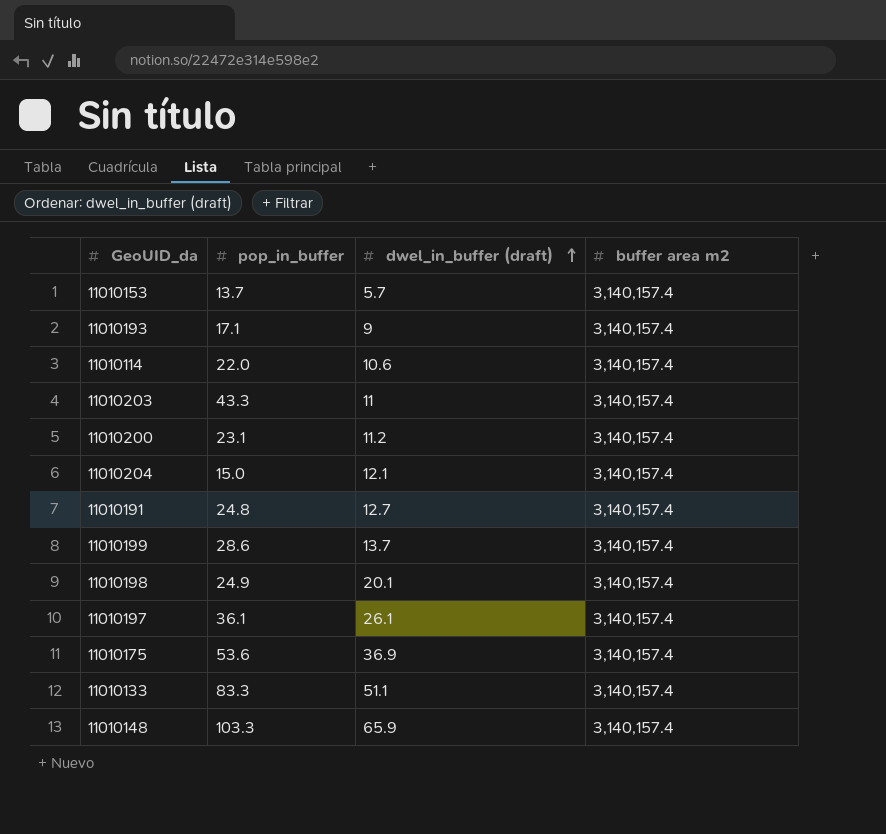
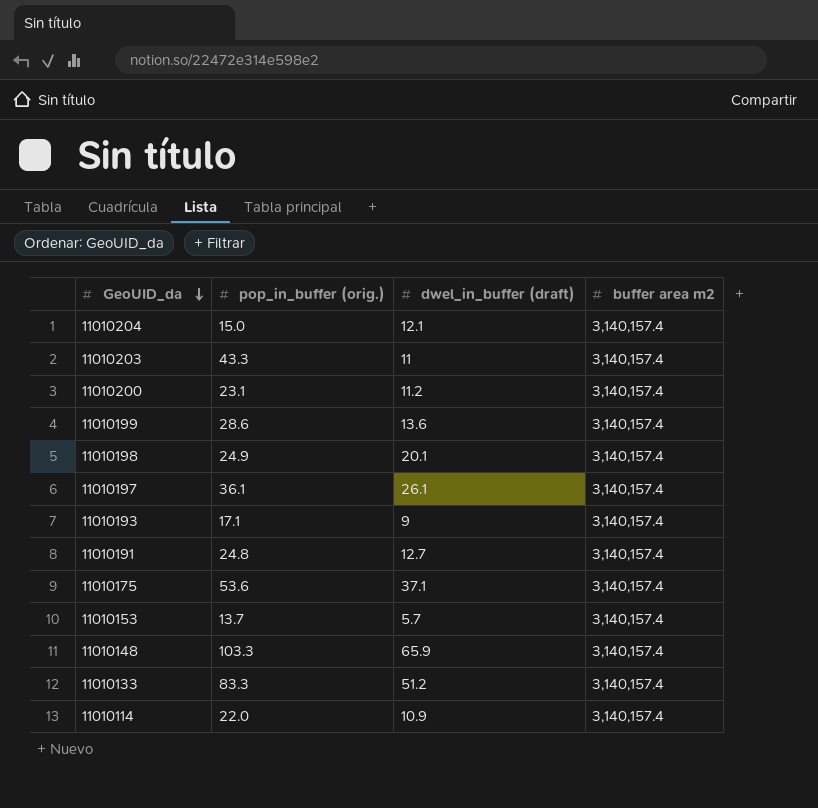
row order: dwel_in_buffer (draft) ascending -> GeoUID_da descending
column name: pop_in_buffer -> pop_in_buffer (orig.)
11010199 | dwel_in_buffer (draft): 13.7 -> 13.6
11010175 | dwel_in_buffer (draft): 36.9 -> 37.1
11010133 | dwel_in_buffer (draft): 51.1 -> 51.2
11010114 | dwel_in_buffer (draft): 10.6 -> 10.9

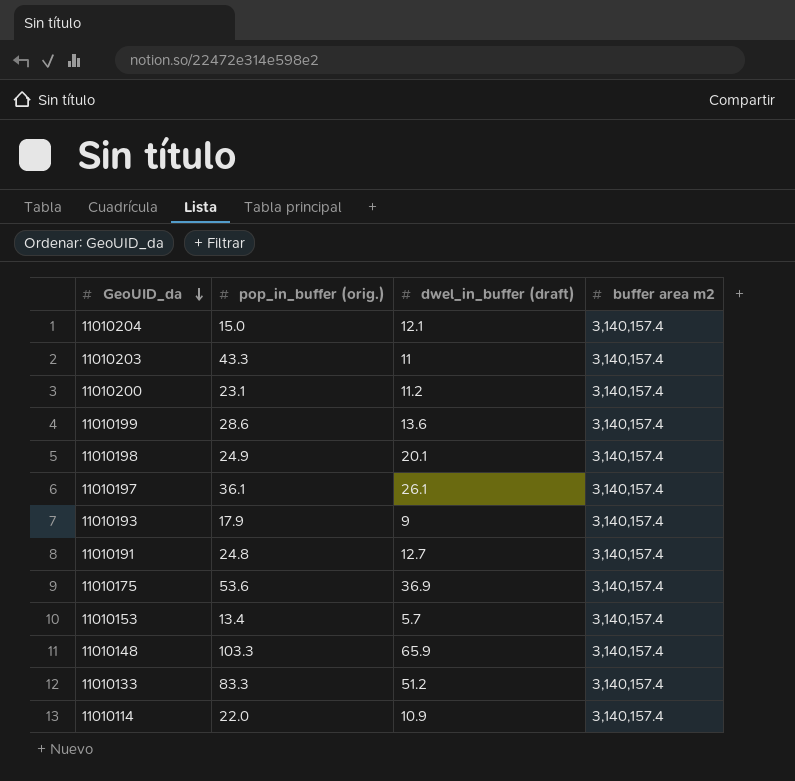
11010193 | pop_in_buffer (orig.): 17.1 -> 17.9
11010175 | dwel_in_buffer (draft): 37.1 -> 36.9
11010153 | pop_in_buffer (orig.): 13.7 -> 13.4

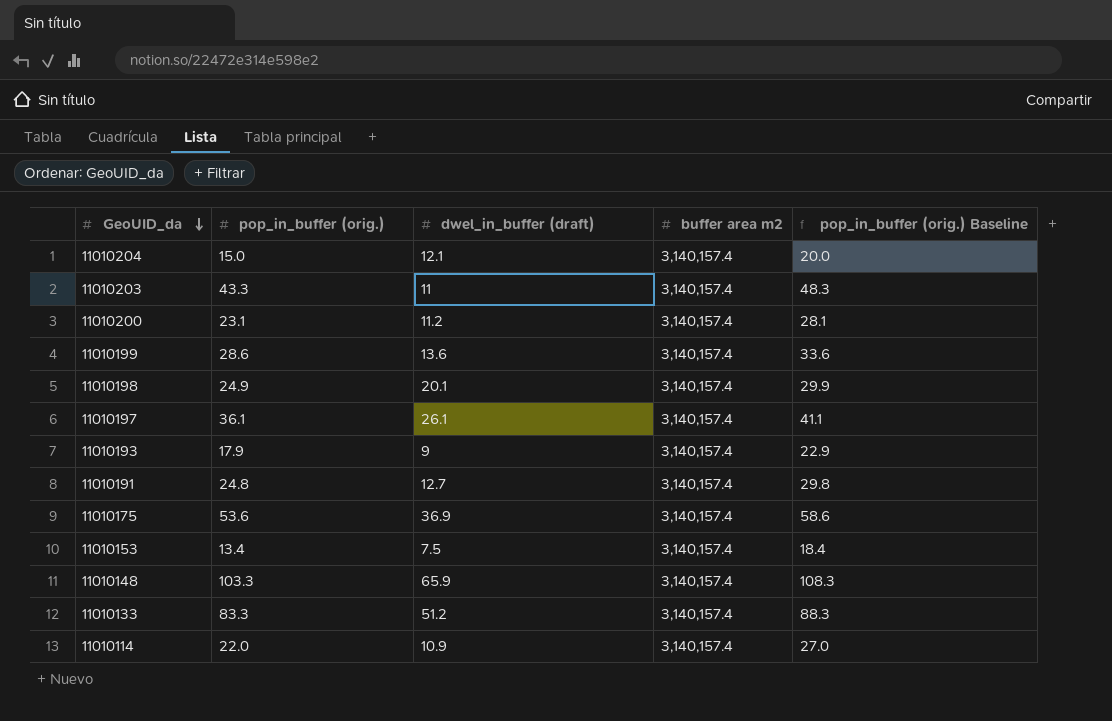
column pop_in_buffer (orig.) Baseline | formula: none -> [pop_in_buffer (orig.)] + 5
11010153 | dwel_in_buffer (draft): 5.7 -> 7.5

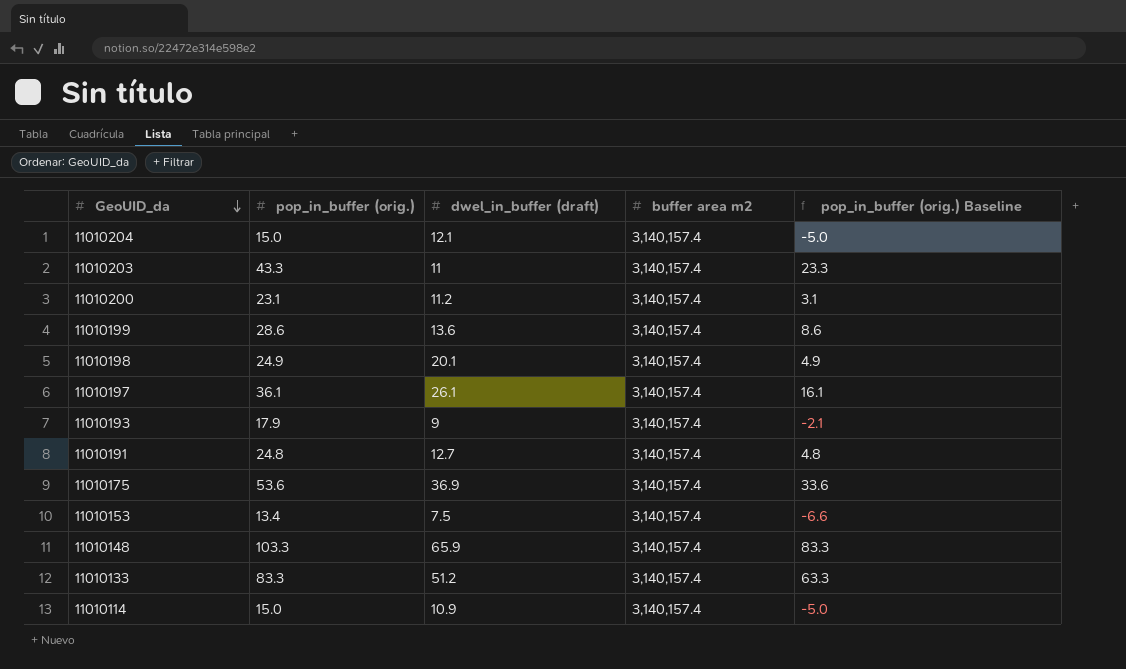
column pop_in_buffer (orig.) Baseline | formula: [pop_in_buffer (orig.)] + 5 -> [pop_in_buffer (orig.)] - 20
11010114 | pop_in_buffer (orig.): 22.0 -> 15.0

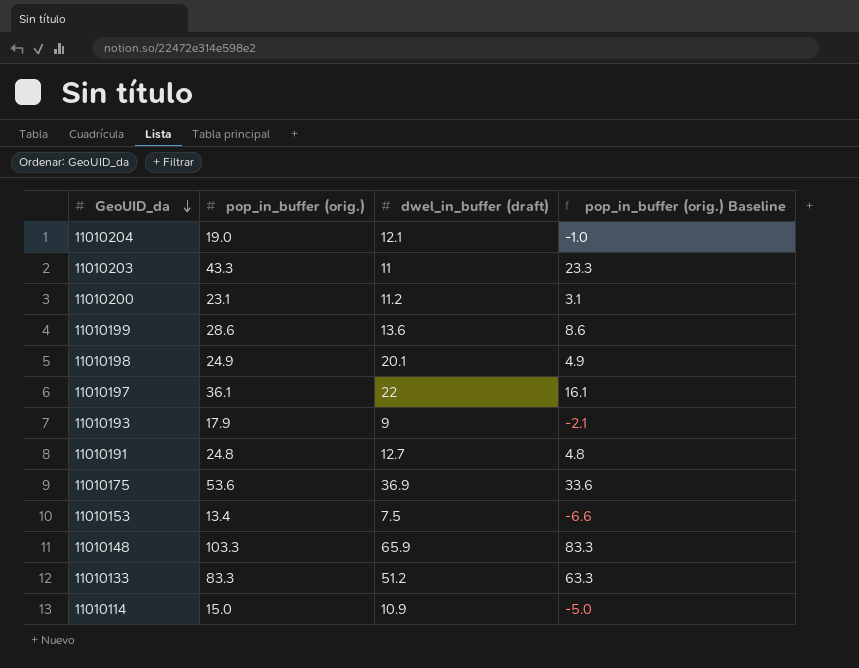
column buffer area m2 | position: 4 -> none
11010204 | pop_in_buffer (orig.): 15.0 -> 19.0
11010204 | pop_in_buffer (orig.) Baseline: -5.0 -> -1.0
11010197 | dwel_in_buffer (draft): 26.1 -> 22

